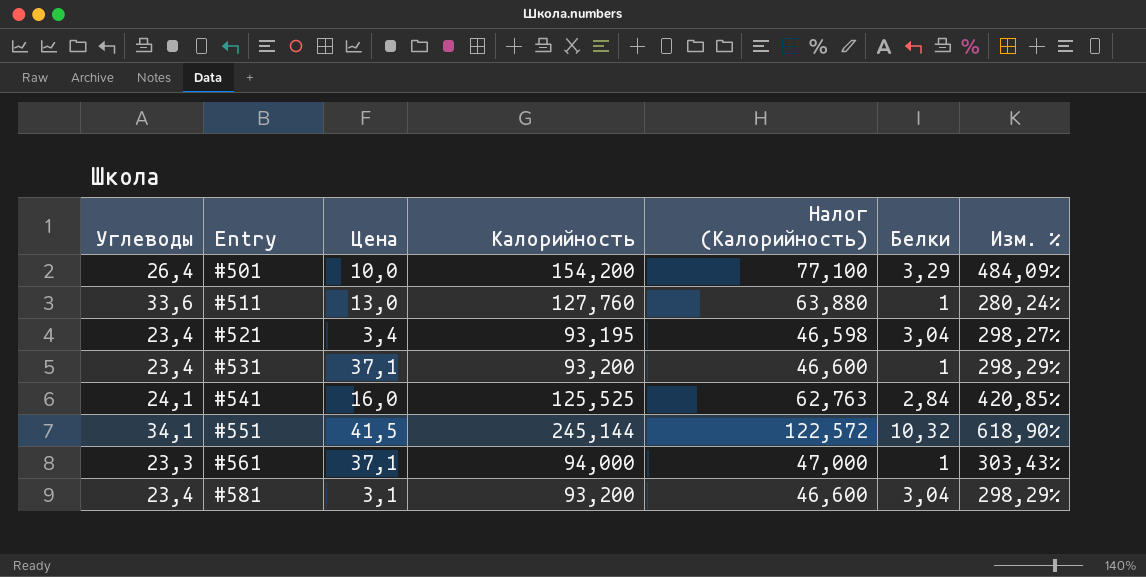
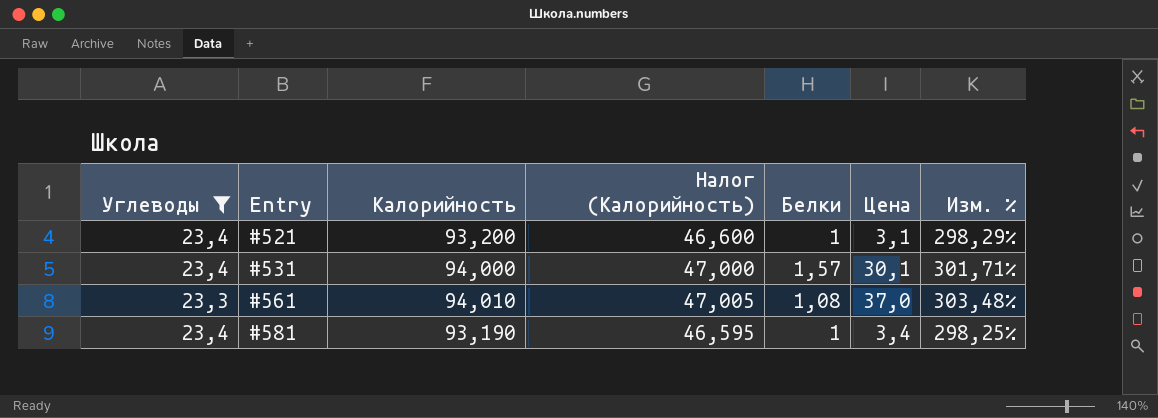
filter: none -> Углеводы <= 23,4
column Цена | position: 3 -> 6
#521 | Калорийность: 93,195 -> 93,200
#521 | Налог (Калорийность): 46,598 -> 46,600
#521 | Белки: 3,04 -> 1
#521 | Цена: 3,4 -> 3,1
#521 | Изм. %: 298,27% -> 298,29%
#531 | Калорийность: 93,200 -> 94,000
#531 | Налог (Калорийность): 46,600 -> 47,000
#531 | Белки: 1 -> 1,57
#531 | Цена: 37,1 -> 30,1
#531 | Изм. %: 298,29% -> 301,71%
#561 | Калорийность: 94,000 -> 94,010
#561 | Налог (Калорийность): 47,000 -> 47,005
#561 | Белки: 1 -> 1,08
#561 | Цена: 37,1 -> 37,0
#561 | Изм. %: 303,43% -> 303,48%
#581 | Калорийность: 93,200 -> 93,190
#581 | Налог (Калорийность): 46,600 -> 46,595
#581 | Белки: 3,04 -> 1
#581 | Цена: 3,1 -> 3,4
#581 | Изм. %: 298,29% -> 298,25%

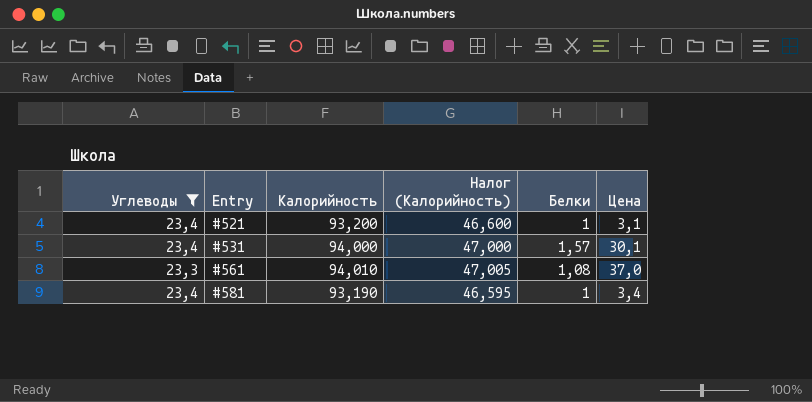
column Изм. % | formula: ([Калорийность] - [Углеводы]) / [Углеводы] -> none

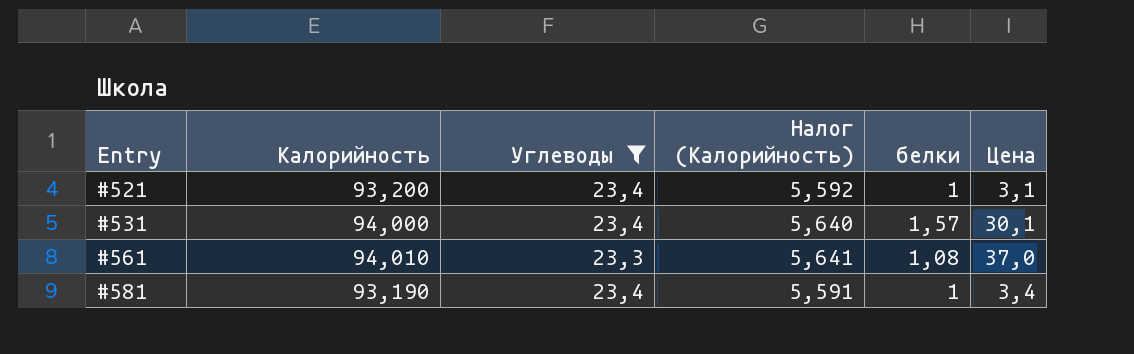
column Углеводы | position: 1 -> 3
column Налог (Калорийность) | formula: [Калорийность] * 0,5 -> [Калорийность] * 0,06
column name: Белки -> белки

